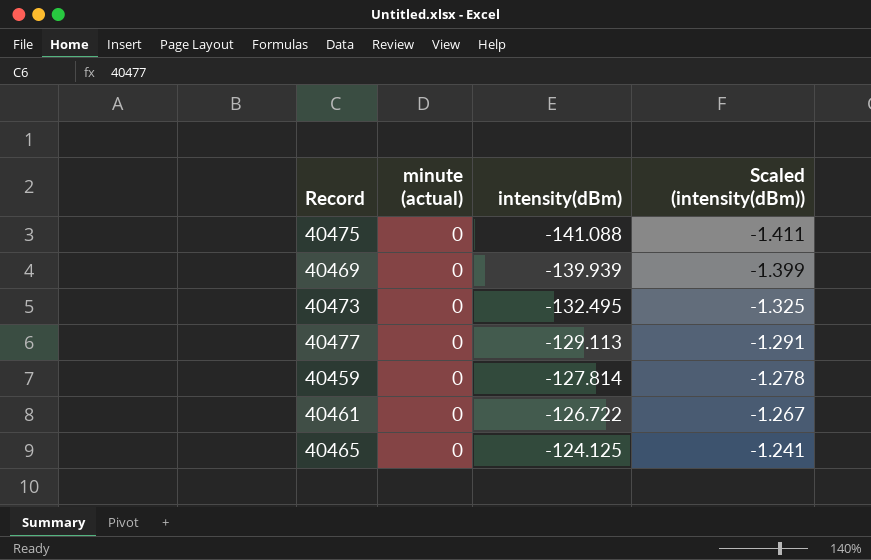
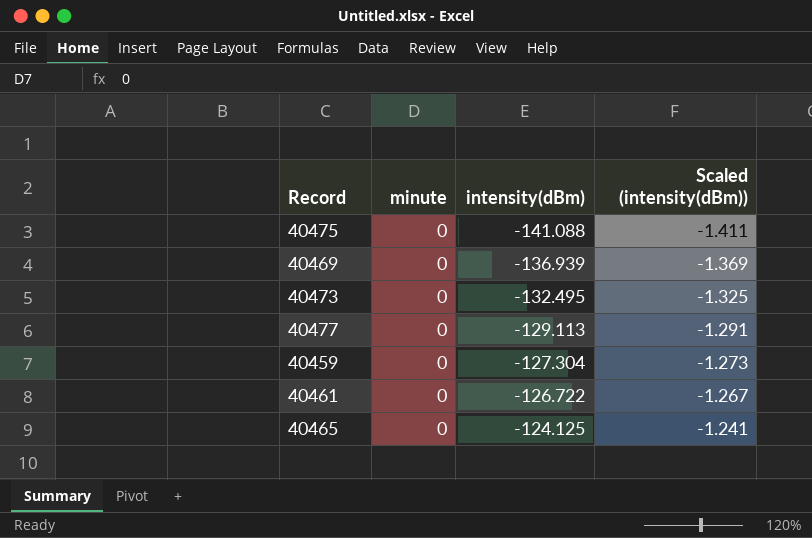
column name: minute (actual) -> minute
40469 | intensity(dBm): -139.939 -> -136.939
40469 | Scaled (intensity(dBm)): -1.399 -> -1.369
40459 | intensity(dBm): -127.814 -> -127.304
40459 | Scaled (intensity(dBm)): -1.278 -> -1.273

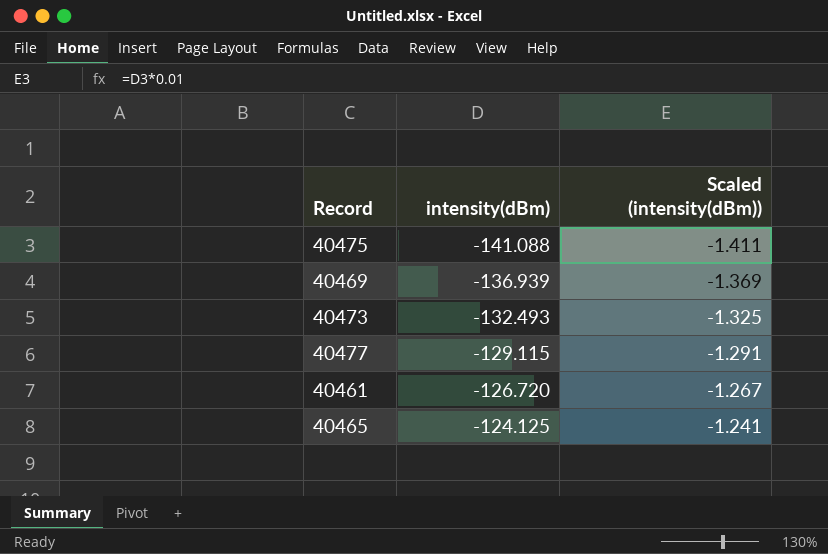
column minute | position: 2 -> none
row 40459: 0 | -127.304 | -1.273 -> none
40473 | intensity(dBm): -132.495 -> -132.493
40477 | intensity(dBm): -129.113 -> -129.115
40461 | intensity(dBm): -126.722 -> -126.720

